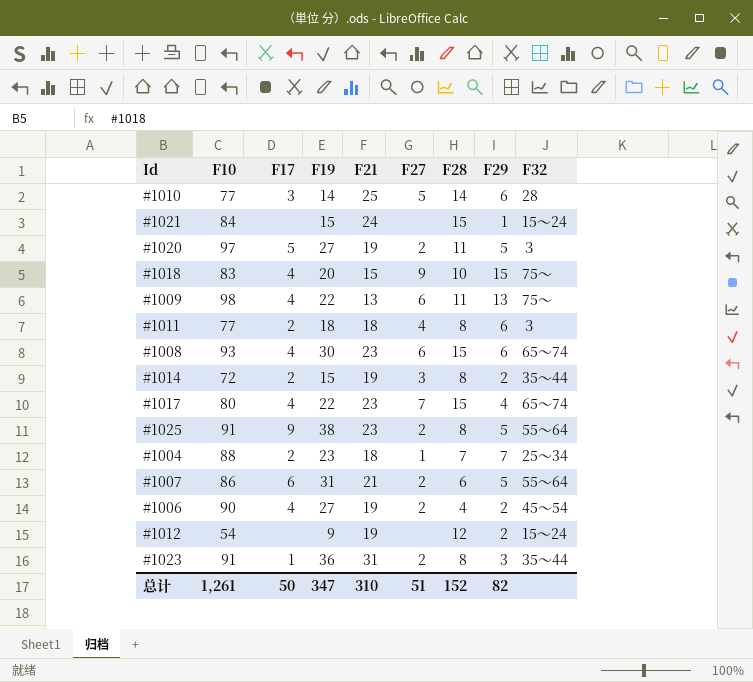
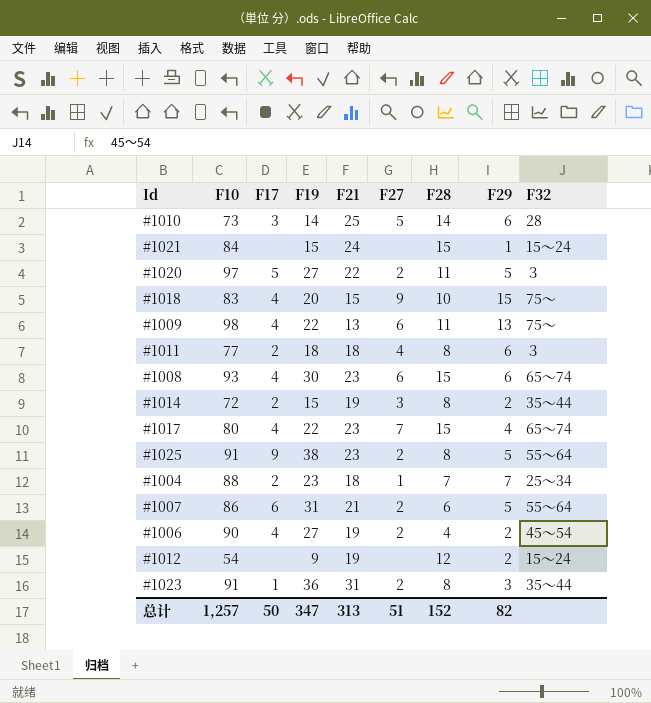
#1010 | F10: 77 -> 73
#1020 | F21: 19 -> 22
总计 | F10: 1,261 -> 1,257
总计 | F21: 310 -> 313

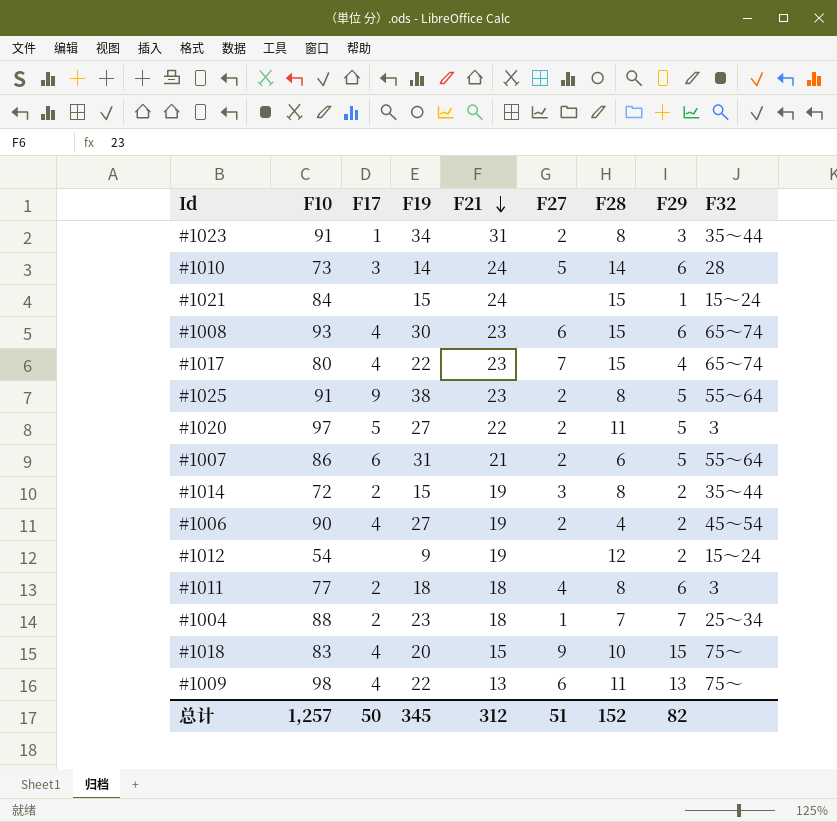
row order: none -> F21 descending
#1023 | F19: 36 -> 34
#1010 | F21: 25 -> 24
总计 | F19: 347 -> 345
总计 | F21: 313 -> 312

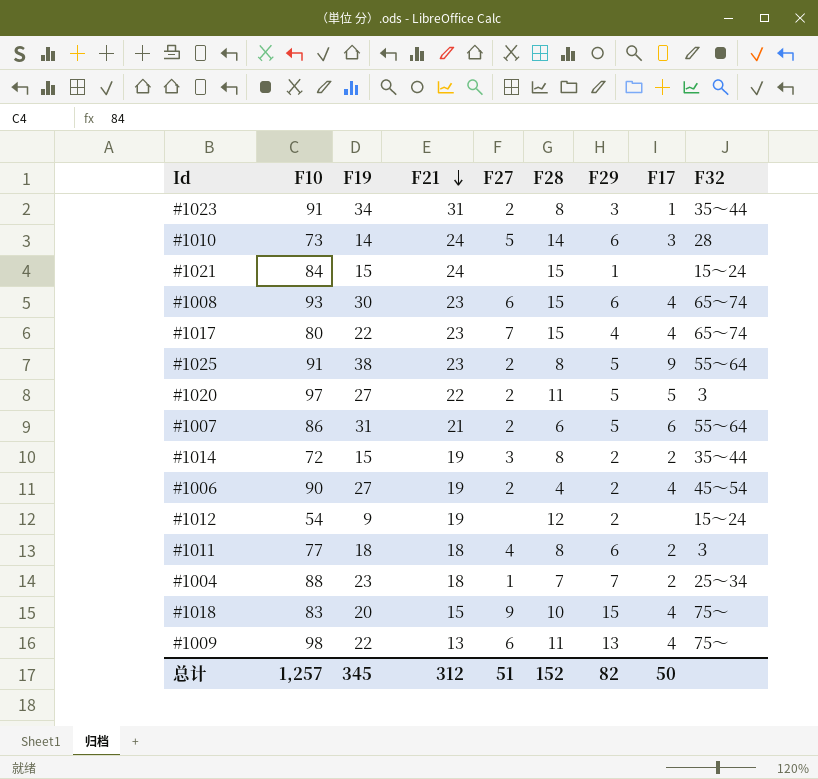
column F17 | position: 3 -> 8

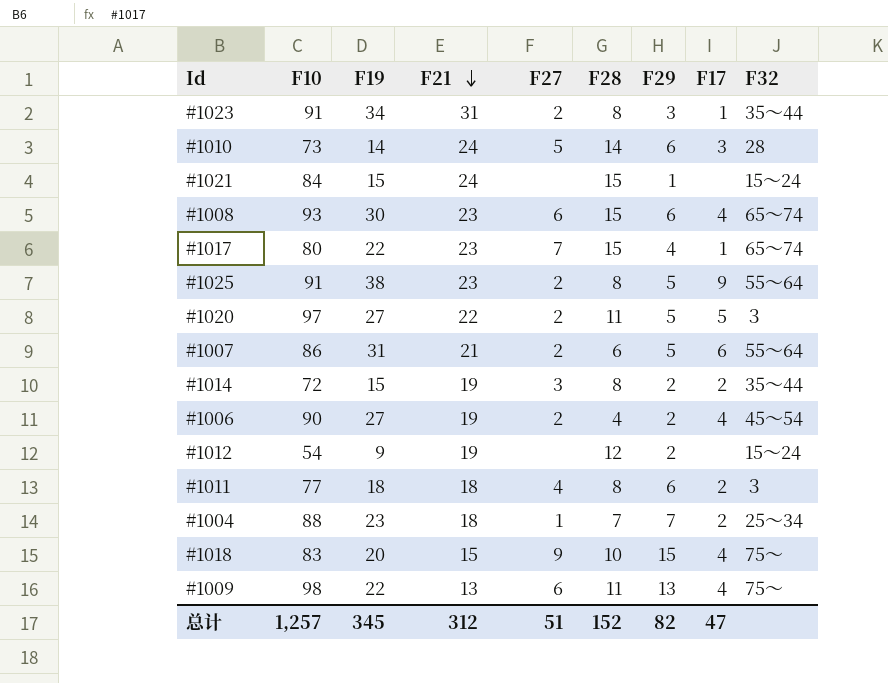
#1017 | F17: 4 -> 1
总计 | F17: 50 -> 47

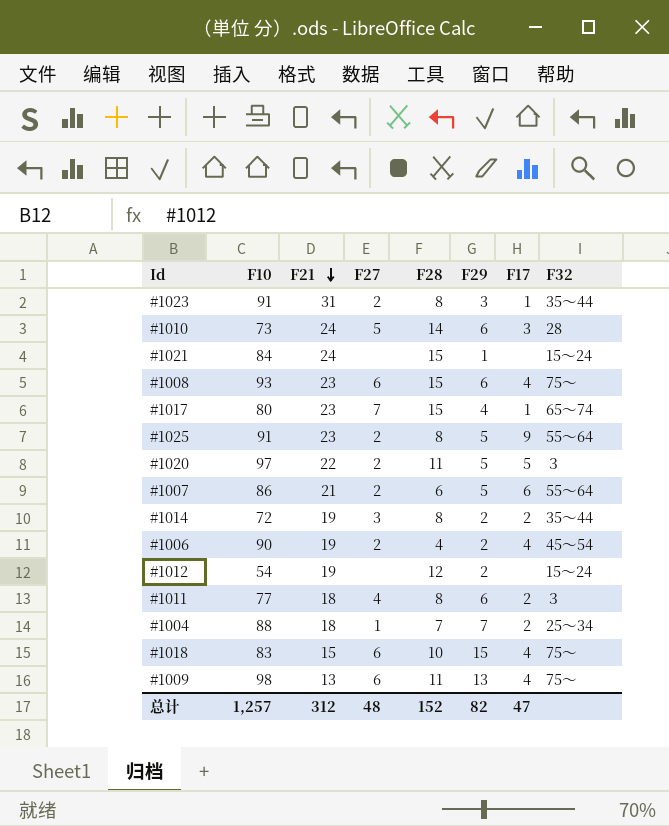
column F19 | position: 3 -> none
#1008 | F32: 65～74 -> 75～
#1018 | F27: 9 -> 6
总计 | F27: 51 -> 48

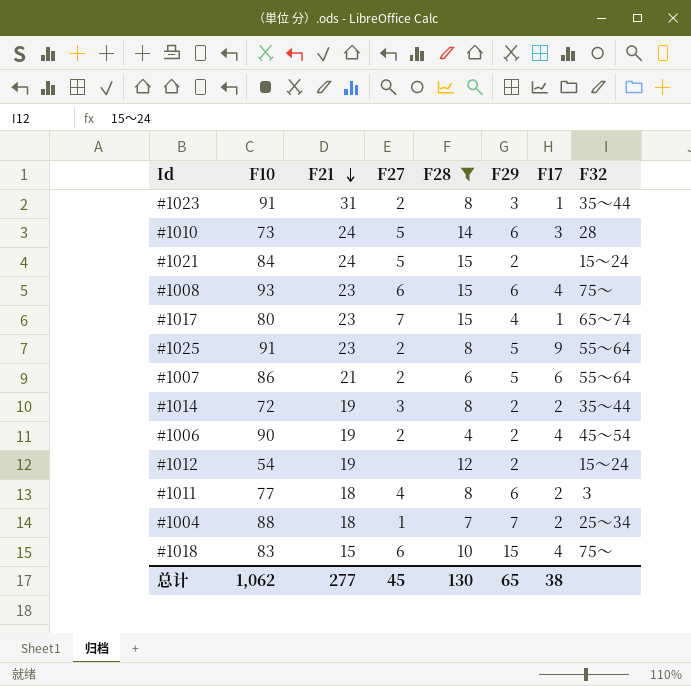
filter: none -> F28 != 11
#1021 | F27: none -> 5
#1021 | F29: 1 -> 2
总计 | F10: 1,257 -> 1,062
总计 | F21: 312 -> 277
总计 | F27: 48 -> 45
总计 | F28: 152 -> 130
总计 | F29: 82 -> 65
总计 | F17: 47 -> 38

